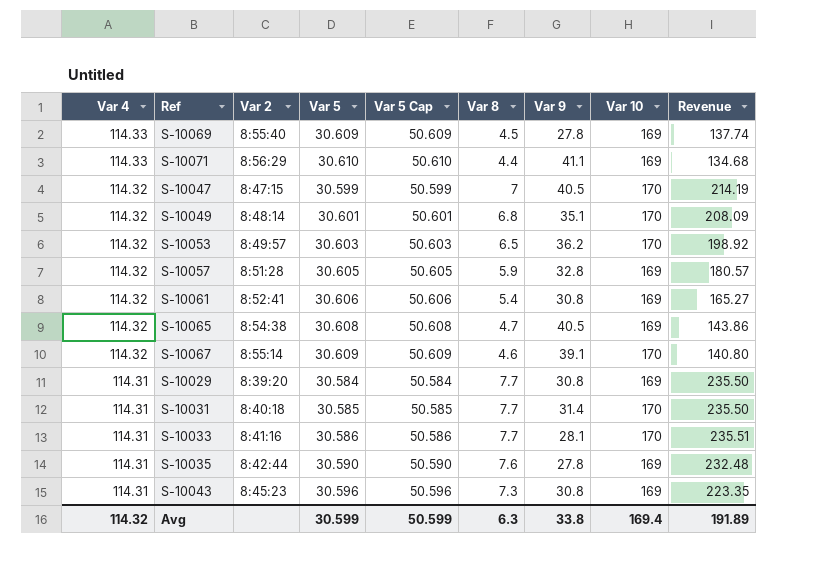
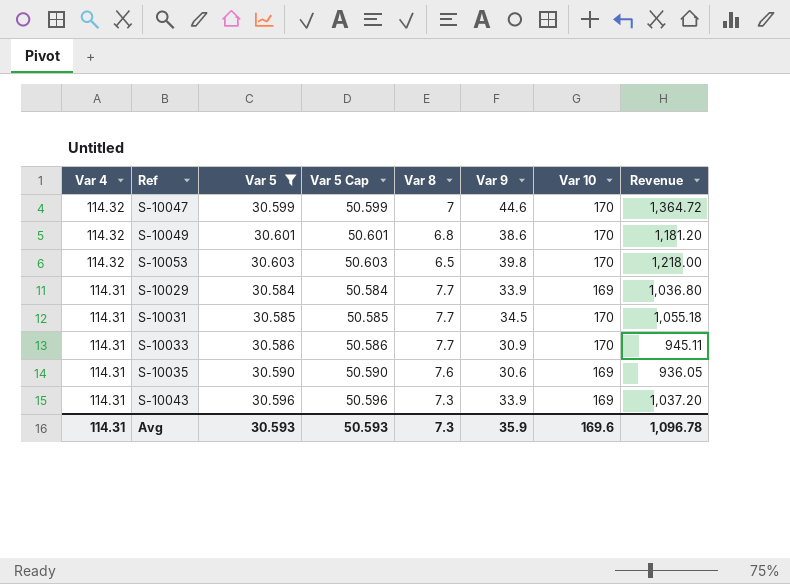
filter: none -> Var 5 <= 30.603
column Var 2 | position: 3 -> none
column Revenue | formula: [Var 5] * [Var 8] -> [Var 5] * [Var 9]
S-10047 | Var 9: 40.5 -> 44.6
S-10049 | Var 9: 35.1 -> 38.6
S-10053 | Var 9: 36.2 -> 39.8
S-10029 | Var 9: 30.8 -> 33.9
S-10031 | Var 9: 31.4 -> 34.5
S-10033 | Var 9: 28.1 -> 30.9
S-10035 | Var 9: 27.8 -> 30.6
S-10043 | Var 9: 30.8 -> 33.9
Avg | Var 4: 114.32 -> 114.31
Avg | Var 5: 30.599 -> 30.593
Avg | Var 5 Cap: 50.599 -> 50.593
Avg | Var 8: 6.3 -> 7.3
Avg | Var 9: 33.8 -> 35.9
Avg | Var 10: 169.4 -> 169.6
Avg | Revenue: 191.89 -> 1,096.78

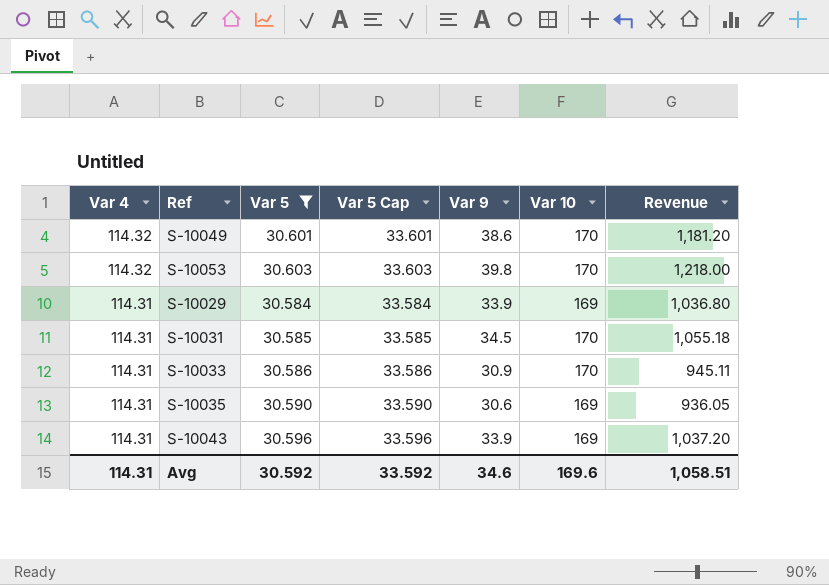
column Var 8 | position: 5 -> none
column Var 5 Cap | formula: [Var 5] + 20 -> [Var 5] + 3
row S-10047: 114.32 | 30.599 | 50.599 | 7 | 44.6 | 170 | 1,364.72 -> none
Avg | Var 5: 30.593 -> 30.592
Avg | Var 5 Cap: 50.593 -> 33.592
Avg | Var 9: 35.9 -> 34.6
Avg | Revenue: 1,096.78 -> 1,058.51

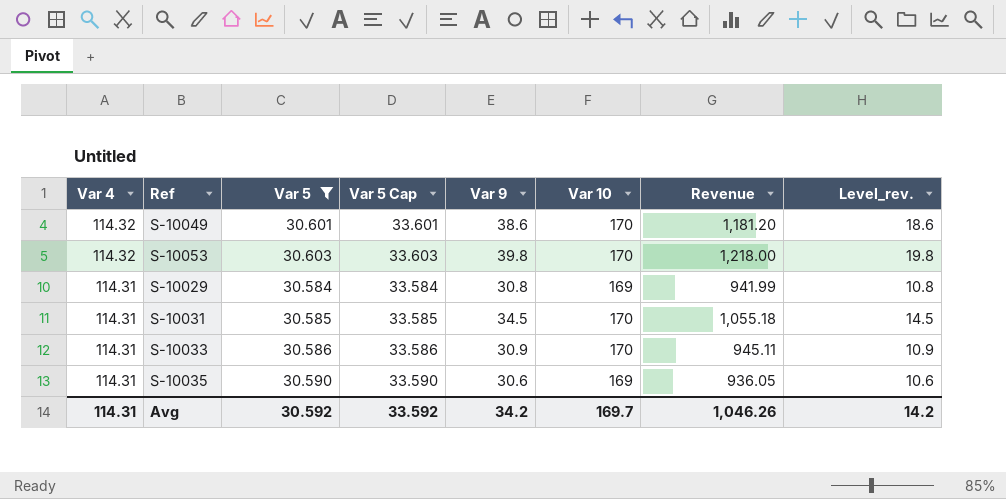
column Level_rev. | formula: none -> [Var 9] - 20
row S-10043: 114.31 | 30.596 | 33.596 | 33.9 | 169 | 1,037.20 -> none
S-10029 | Var 9: 33.9 -> 30.8
S-10029 | Revenue: 1,036.80 -> 941.99
Avg | Var 9: 34.6 -> 34.2
Avg | Var 10: 169.6 -> 169.7
Avg | Revenue: 1,058.51 -> 1,046.26

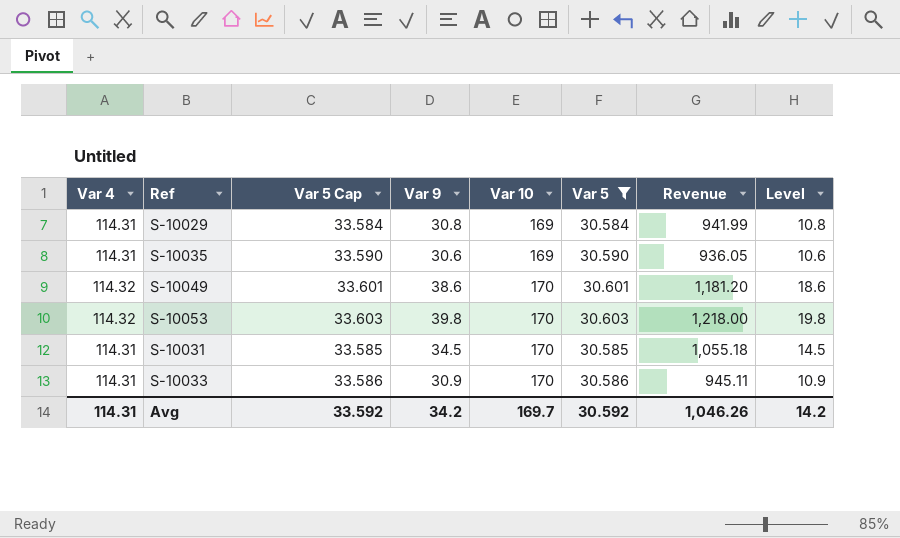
row order: Var 4 descending -> Var 10 ascending
column Var 5 | position: 3 -> 6
column name: Level_rev. -> Level

